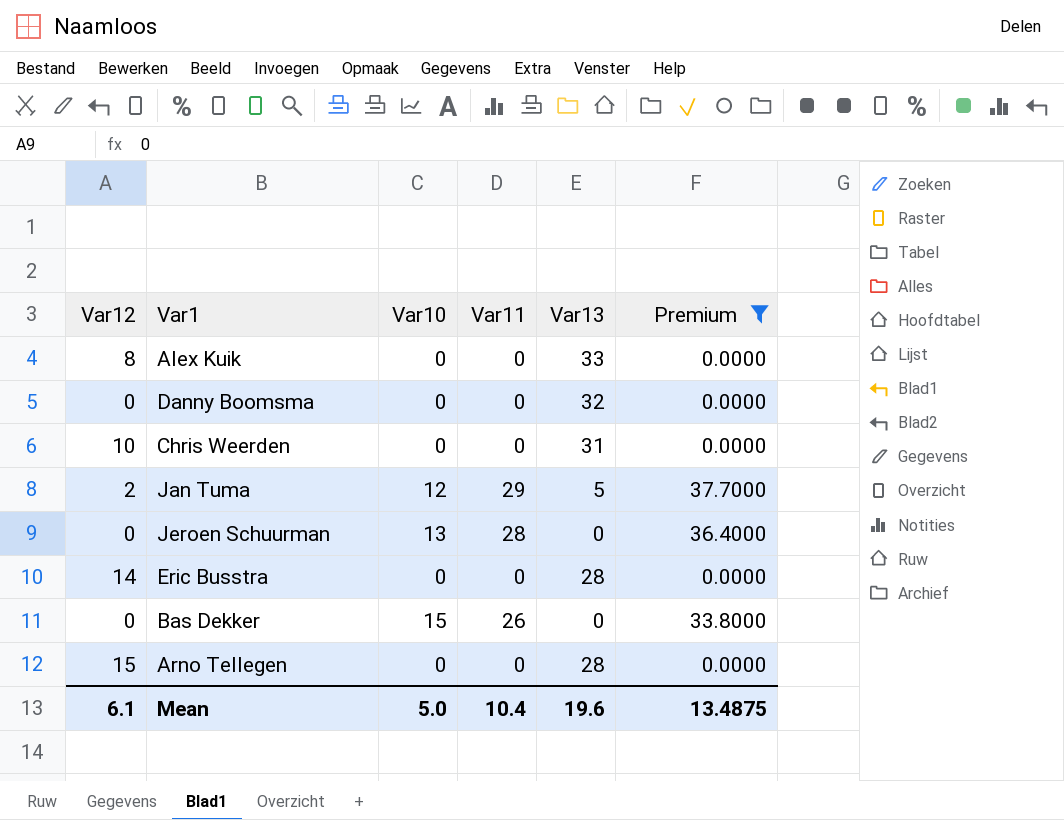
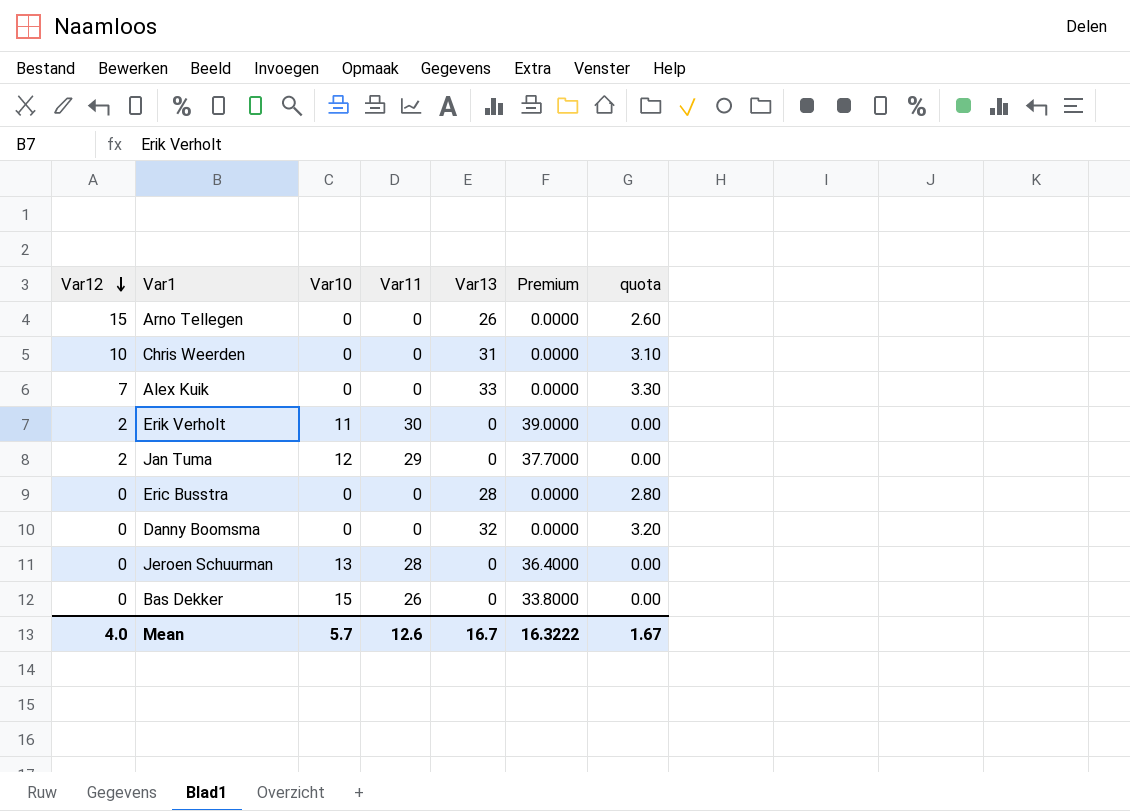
filter: Premium != 39.0000 -> none
row order: none -> Var12 descending
column quota | formula: none -> [Var13] * 0.1
Arno Tellegen | Var13: 28 -> 26
Alex Kuik | Var12: 8 -> 7
Jan Tuma | Var13: 5 -> 0
Eric Busstra | Var12: 14 -> 0
Mean | Var12: 6.1 -> 4.0
Mean | Var10: 5.0 -> 5.7
Mean | Var11: 10.4 -> 12.6
Mean | Var13: 19.6 -> 16.7
Mean | Premium: 13.4875 -> 16.3222

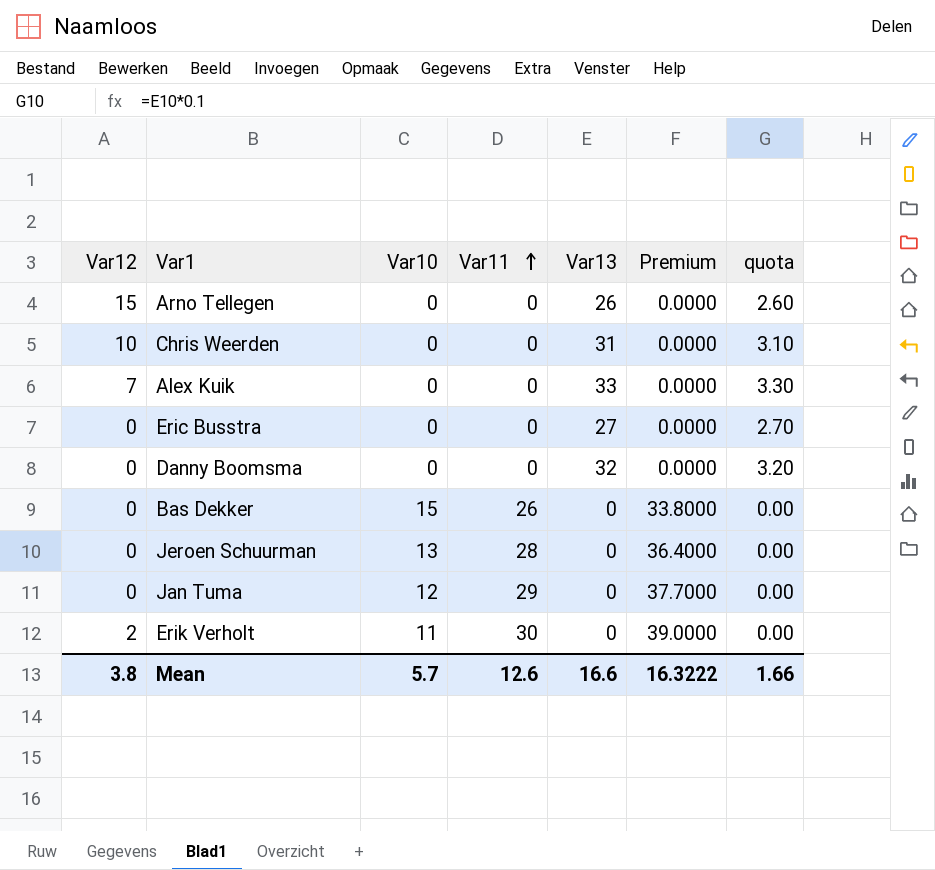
row order: Var12 descending -> Var11 ascending
Eric Busstra | Var13: 28 -> 27
Eric Busstra | quota: 2.80 -> 2.70
Jan Tuma | Var12: 2 -> 0
Mean | Var12: 4.0 -> 3.8
Mean | Var13: 16.7 -> 16.6
Mean | quota: 1.67 -> 1.66

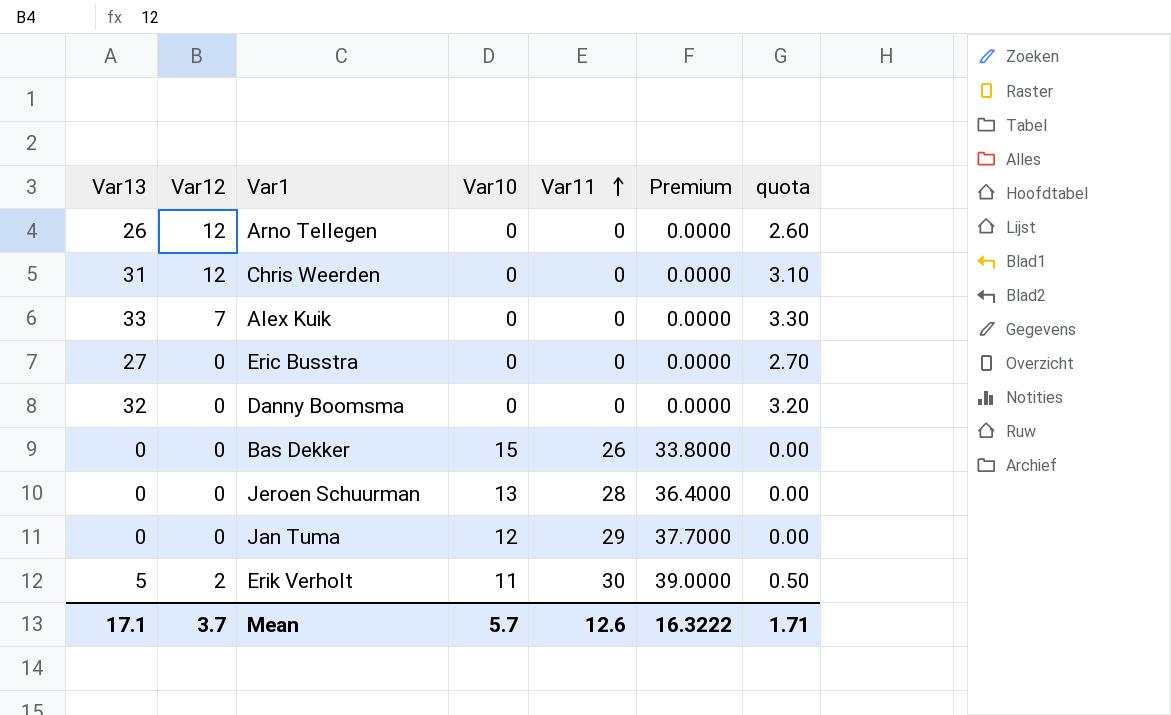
column Var13 | position: 5 -> 1
Arno Tellegen | Var12: 15 -> 12
Chris Weerden | Var12: 10 -> 12
Erik Verholt | Var13: 0 -> 5
Erik Verholt | quota: 0.00 -> 0.50
Mean | Var13: 16.6 -> 17.1
Mean | Var12: 3.8 -> 3.7
Mean | quota: 1.66 -> 1.71

